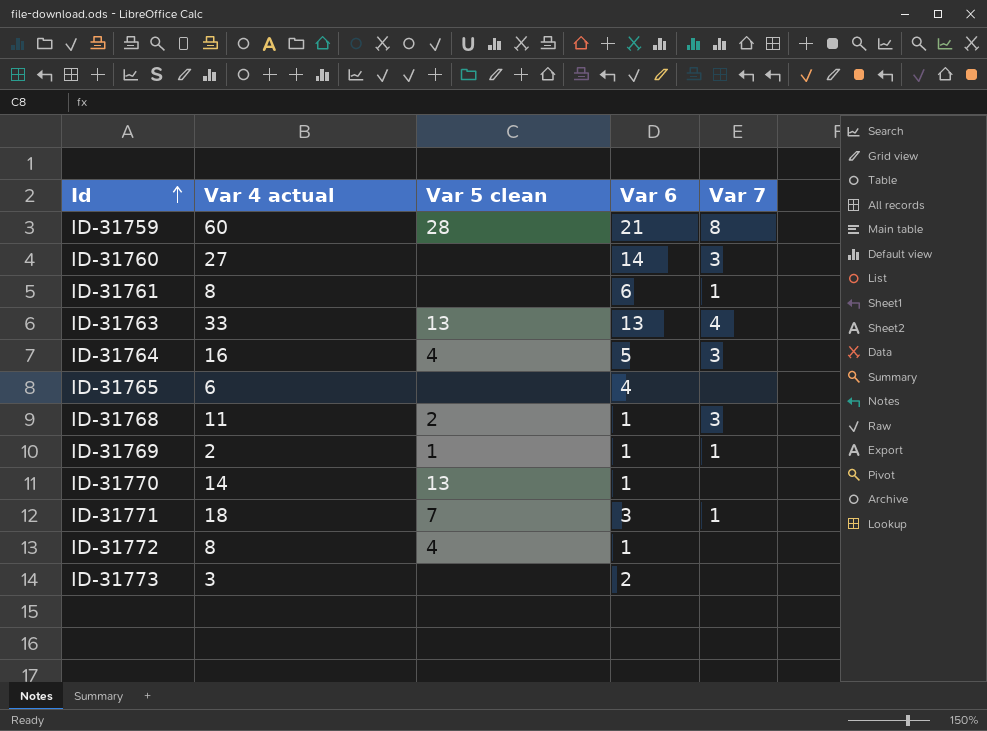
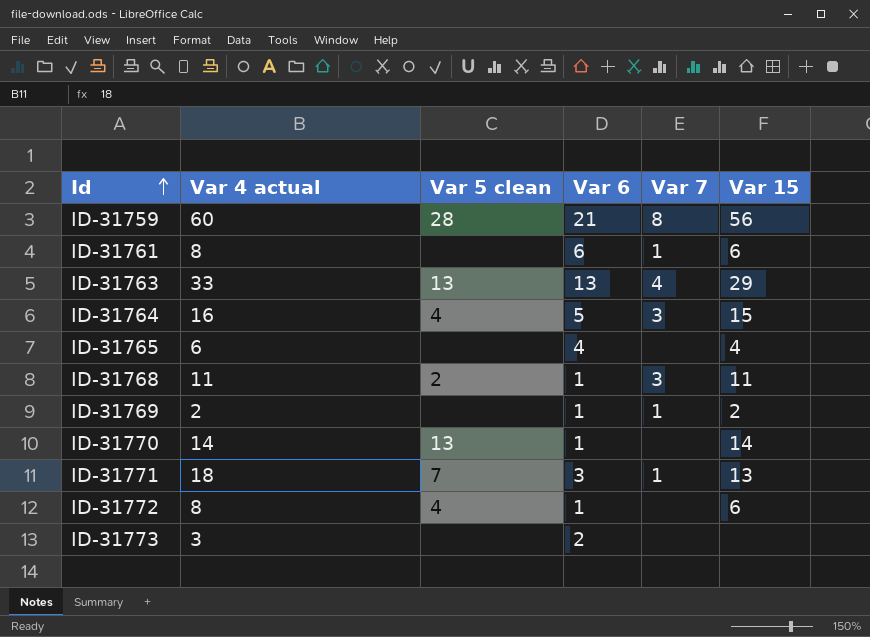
column Var 15 | position: none -> 6
row ID-31760: 27 | none | 14 | 3 -> none
ID-31769 | Var 5 clean: 1 -> none

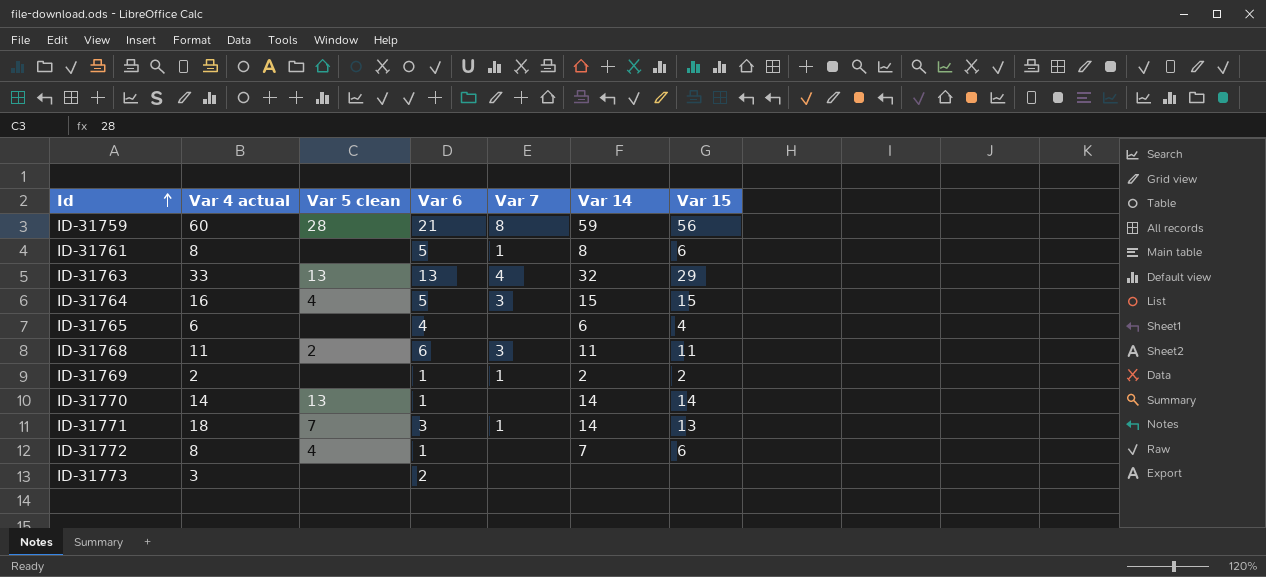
column Var 14 | position: none -> 6
ID-31761 | Var 6: 6 -> 5
ID-31768 | Var 6: 1 -> 6

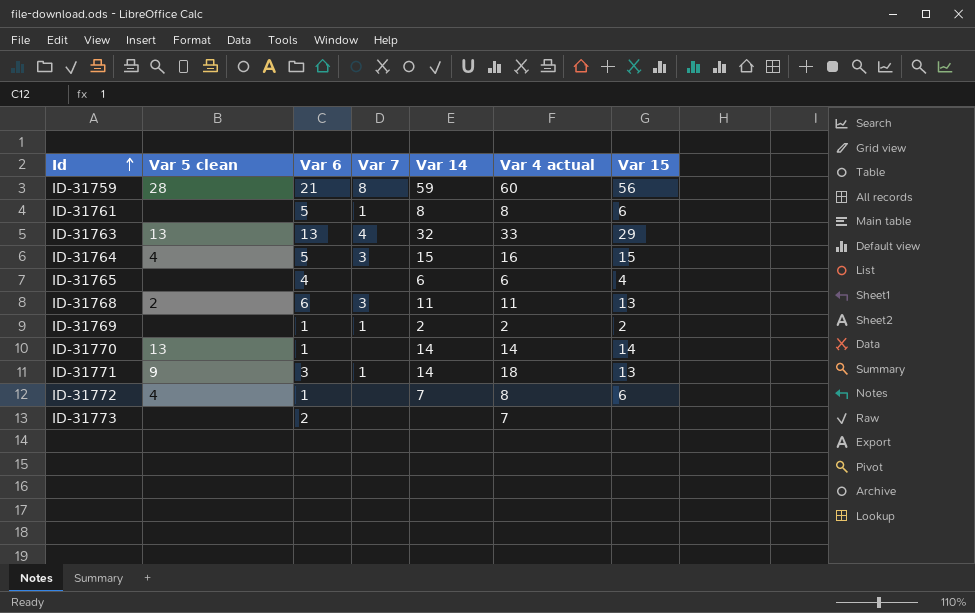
column Var 4 actual | position: 2 -> 6
ID-31768 | Var 15: 11 -> 13
ID-31771 | Var 5 clean: 7 -> 9
ID-31773 | Var 4 actual: 3 -> 7

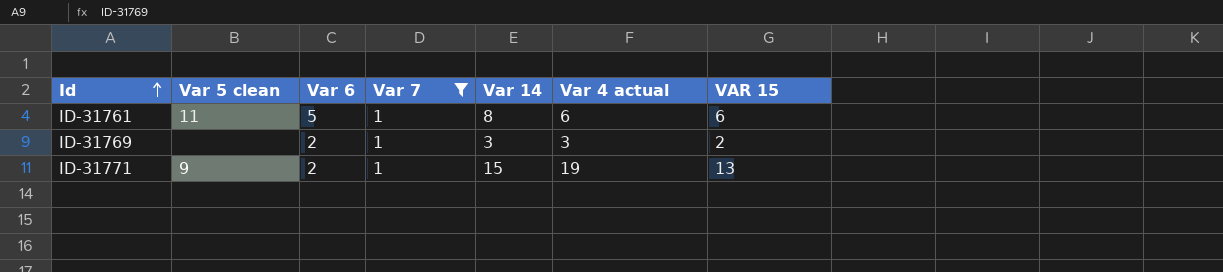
filter: none -> Var 7 = 1
column name: Var 15 -> VAR 15
ID-31761 | Var 5 clean: none -> 11
ID-31761 | Var 4 actual: 8 -> 6
ID-31769 | Var 6: 1 -> 2
ID-31769 | Var 14: 2 -> 3
ID-31769 | Var 4 actual: 2 -> 3
ID-31771 | Var 6: 3 -> 2
ID-31771 | Var 14: 14 -> 15
ID-31771 | Var 4 actual: 18 -> 19

